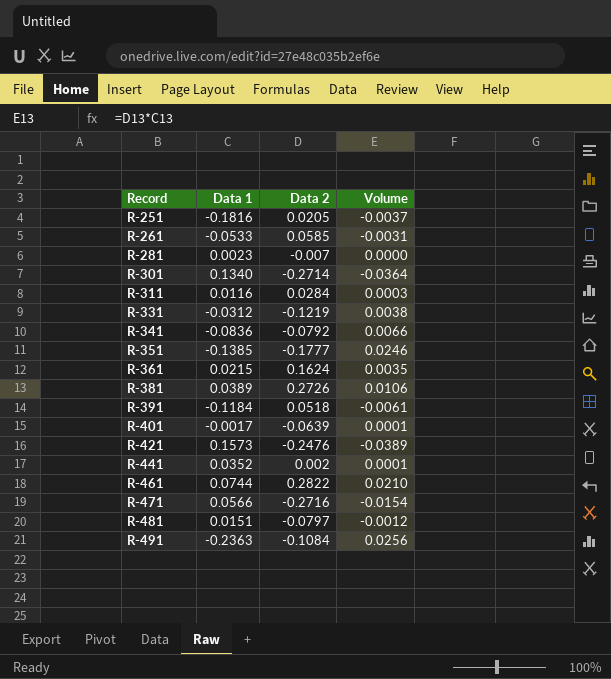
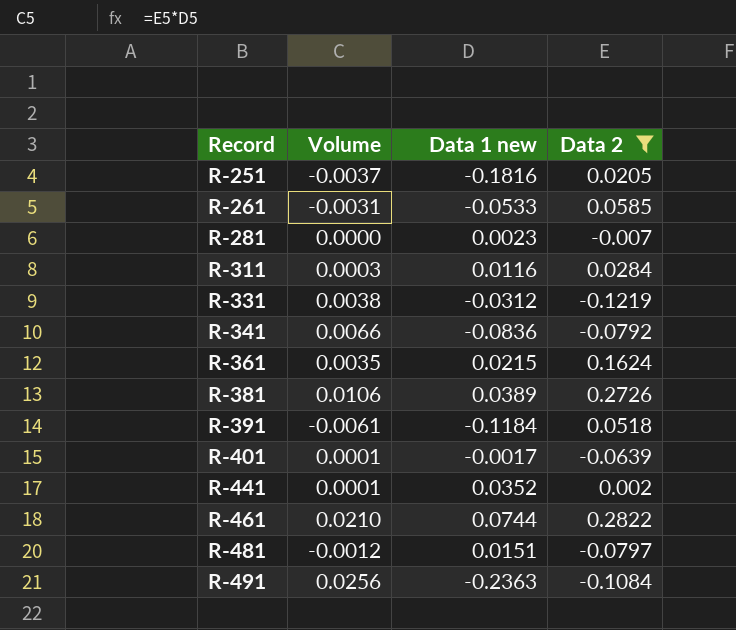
filter: none -> Data 2 >= -0.1219
column Volume | position: 4 -> 2
column name: Data 1 -> Data 1 new

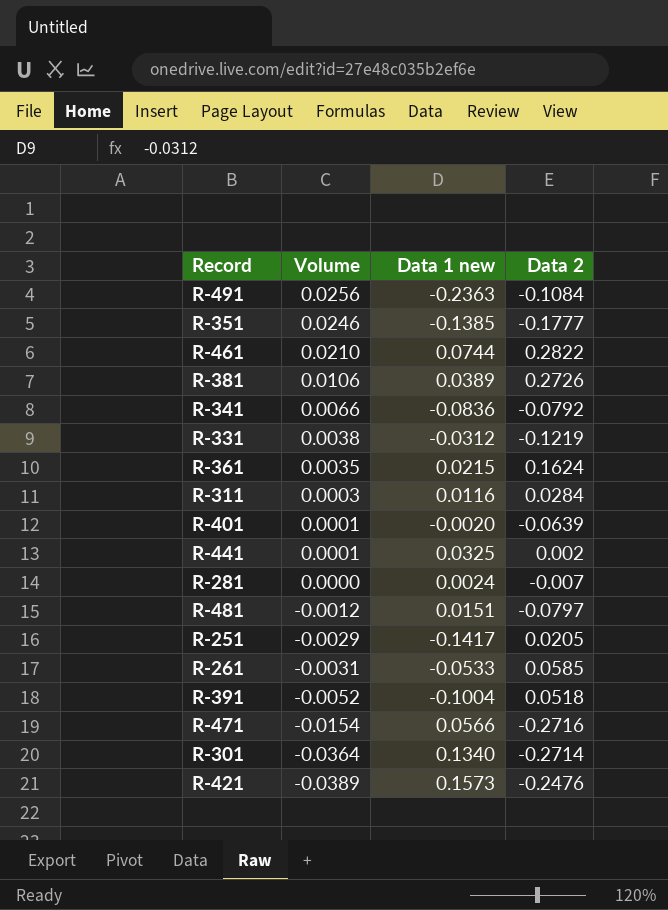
filter: Data 2 >= -0.1219 -> none
row order: Record ascending -> Volume descending
R-401 | Data 1 new: -0.0017 -> -0.0020
R-441 | Data 1 new: 0.0352 -> 0.0325
R-281 | Data 1 new: 0.0023 -> 0.0024
R-251 | Volume: -0.0037 -> -0.0029
R-251 | Data 1 new: -0.1816 -> -0.1417
R-391 | Volume: -0.0061 -> -0.0052
R-391 | Data 1 new: -0.1184 -> -0.1004

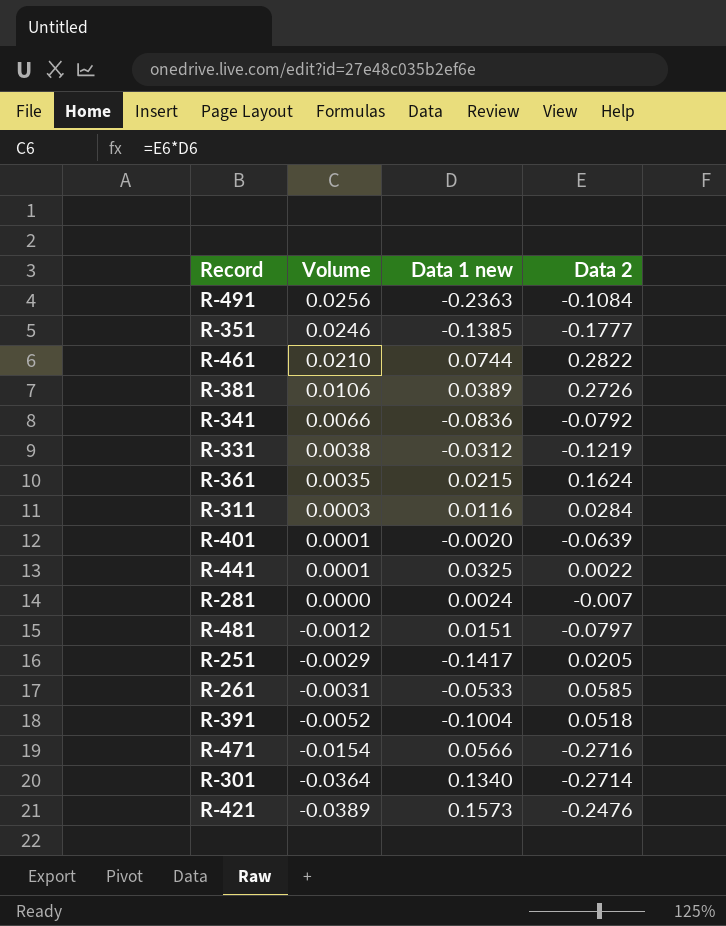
R-441 | Data 2: 0.002 -> 0.0022

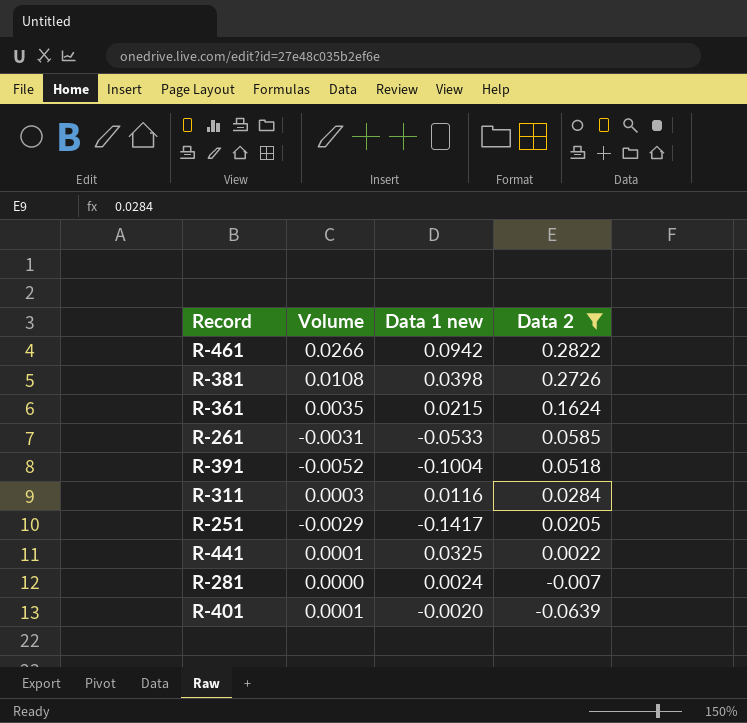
filter: none -> Data 2 >= -0.0639
row order: Volume descending -> Data 2 descending
R-461 | Volume: 0.0210 -> 0.0266
R-461 | Data 1 new: 0.0744 -> 0.0942
R-381 | Volume: 0.0106 -> 0.0108
R-381 | Data 1 new: 0.0389 -> 0.0398

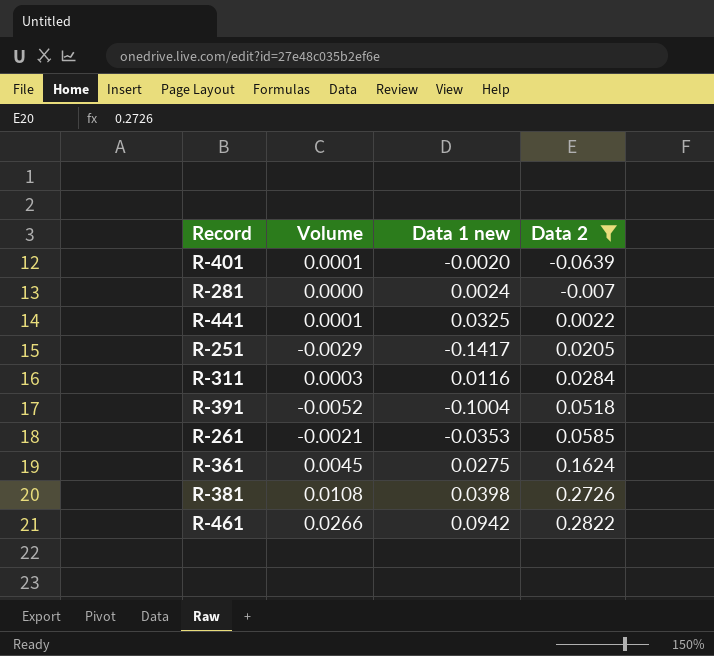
row order: Data 2 descending -> Data 2 ascending
R-261 | Volume: -0.0031 -> -0.0021
R-261 | Data 1 new: -0.0533 -> -0.0353
R-361 | Volume: 0.0035 -> 0.0045
R-361 | Data 1 new: 0.0215 -> 0.0275

